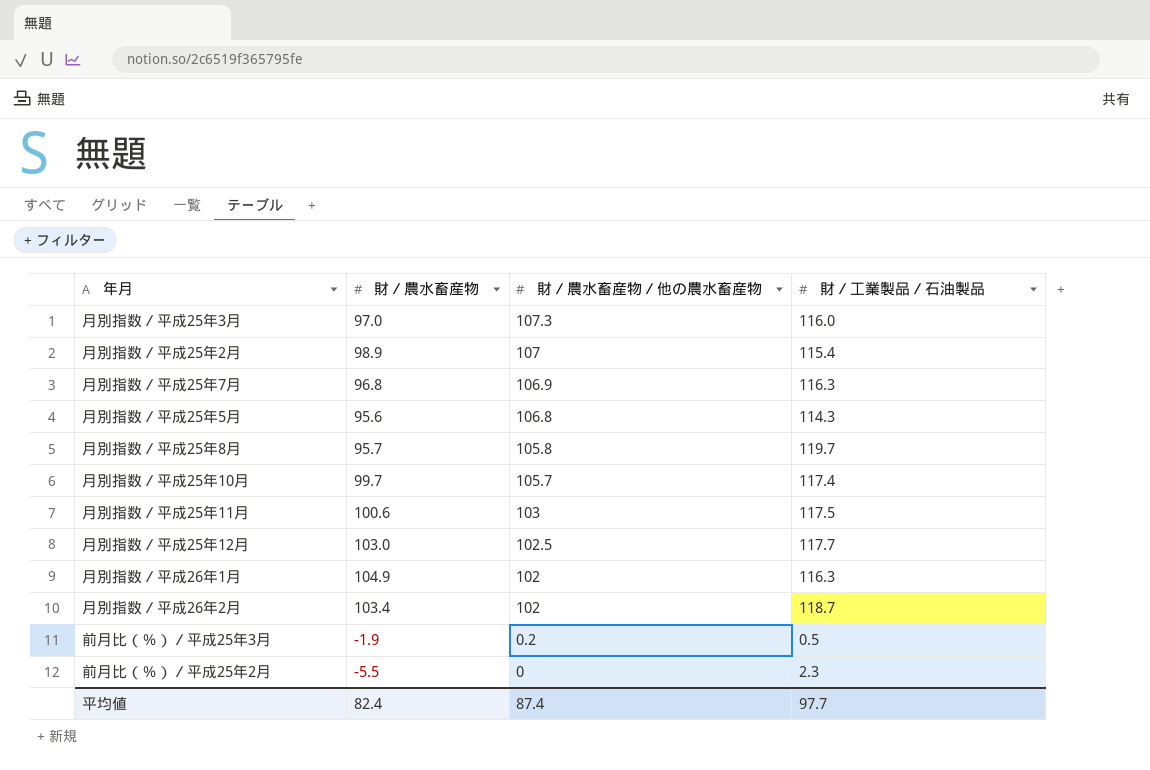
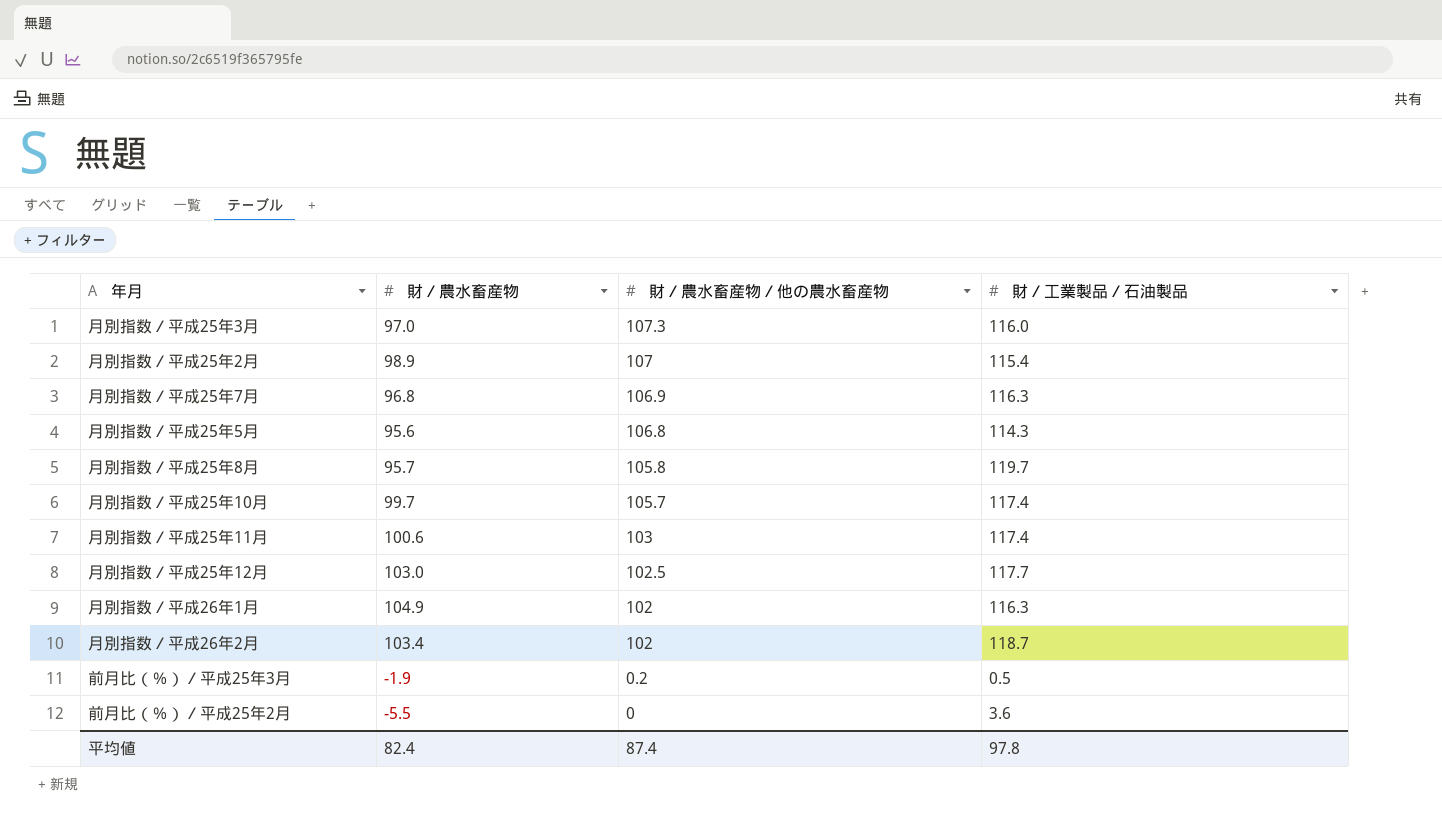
月別指数／平成25年11月 | 財／工業製品／石油製品: 117.5 -> 117.4
前月比（％）／平成25年2月 | 財／工業製品／石油製品: 2.3 -> 3.6
平均値 | 財／工業製品／石油製品: 97.7 -> 97.8

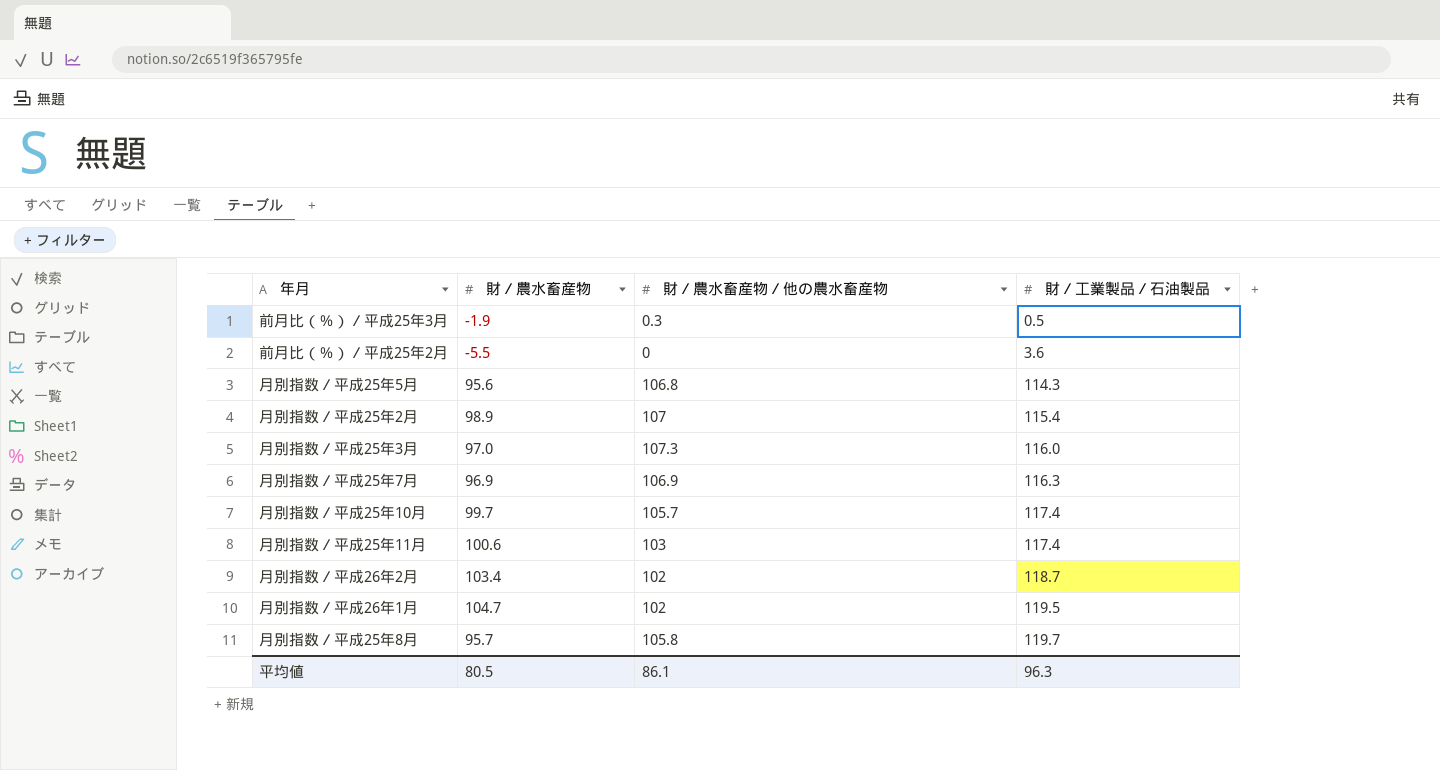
row order: 財／農水畜産物／他の農水畜産物 descending -> 財／工業製品／石油製品 ascending
row 月別指数／平成25年12月: 103.0 | 102.5 | 117.7 -> none
前月比（％）／平成25年3月 | 財／農水畜産物／他の農水畜産物: 0.2 -> 0.3
月別指数／平成25年7月 | 財／農水畜産物: 96.8 -> 96.9
月別指数／平成26年1月 | 財／農水畜産物: 104.9 -> 104.7
月別指数／平成26年1月 | 財／工業製品／石油製品: 116.3 -> 119.5
平均値 | 財／農水畜産物: 82.4 -> 80.5
平均値 | 財／農水畜産物／他の農水畜産物: 87.4 -> 86.1
平均値 | 財／工業製品／石油製品: 97.8 -> 96.3

